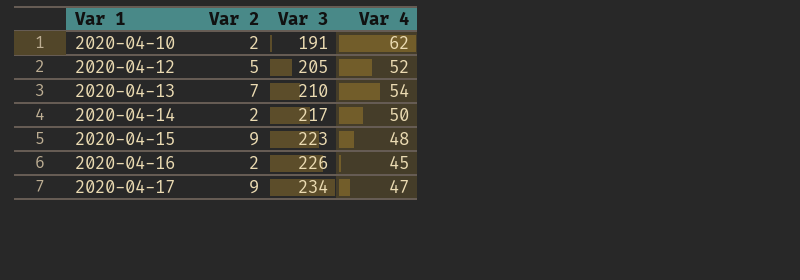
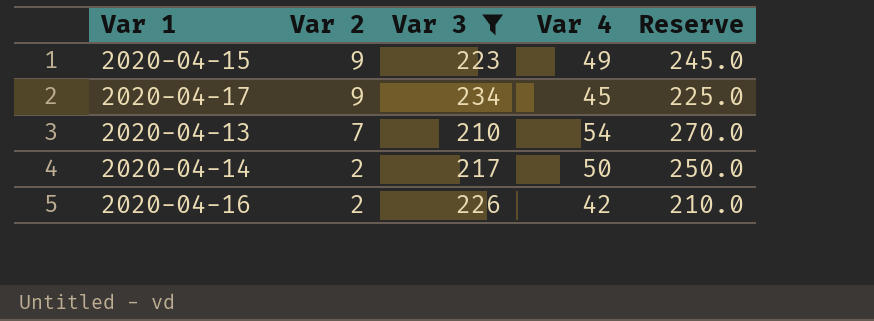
filter: none -> Var 3 >= 210
row order: Var 1 ascending -> Var 2 descending
column Reserve | formula: none -> [Var 4] * 5
2020-04-15 | Var 4: 48 -> 49
2020-04-17 | Var 4: 47 -> 45
2020-04-16 | Var 4: 45 -> 42

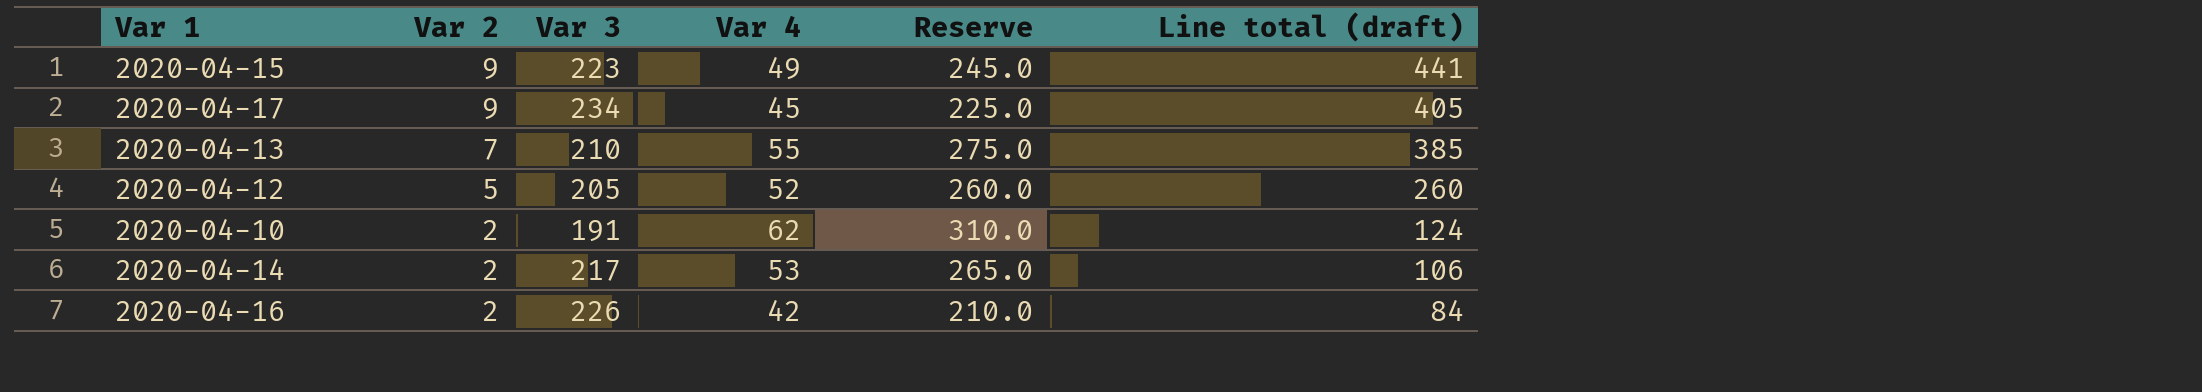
filter: Var 3 >= 210 -> none
column Line total (draft) | formula: none -> [Var 2] * [Var 4]
2020-04-13 | Var 4: 54 -> 55
2020-04-13 | Reserve: 270.0 -> 275.0
2020-04-14 | Var 4: 50 -> 53
2020-04-14 | Reserve: 250.0 -> 265.0

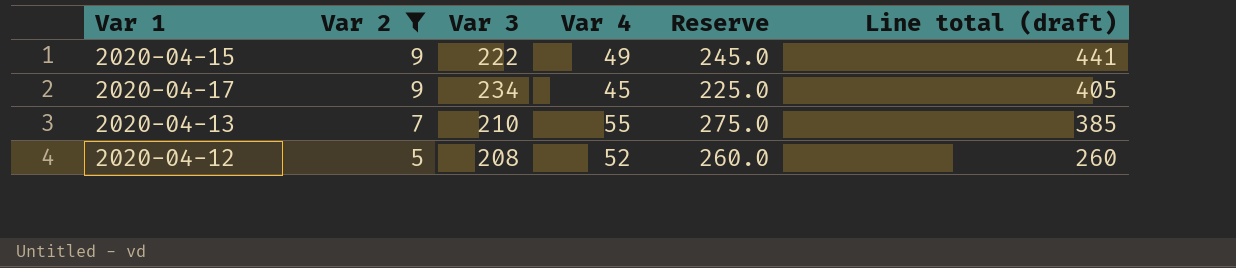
filter: none -> Var 2 != 2
2020-04-15 | Var 3: 223 -> 222
2020-04-12 | Var 3: 205 -> 208

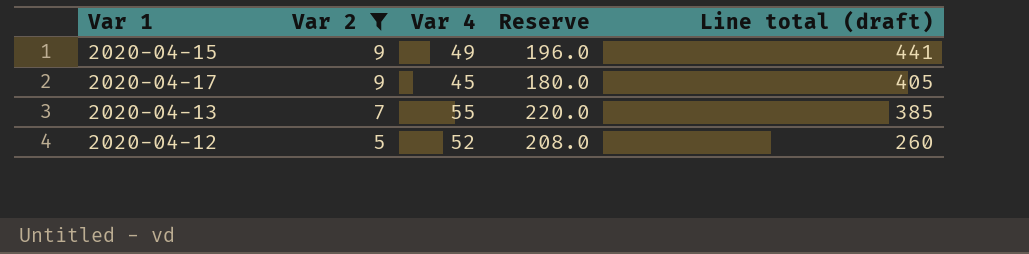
column Var 3 | position: 3 -> none
column Reserve | formula: [Var 4] * 5 -> [Var 4] * 4

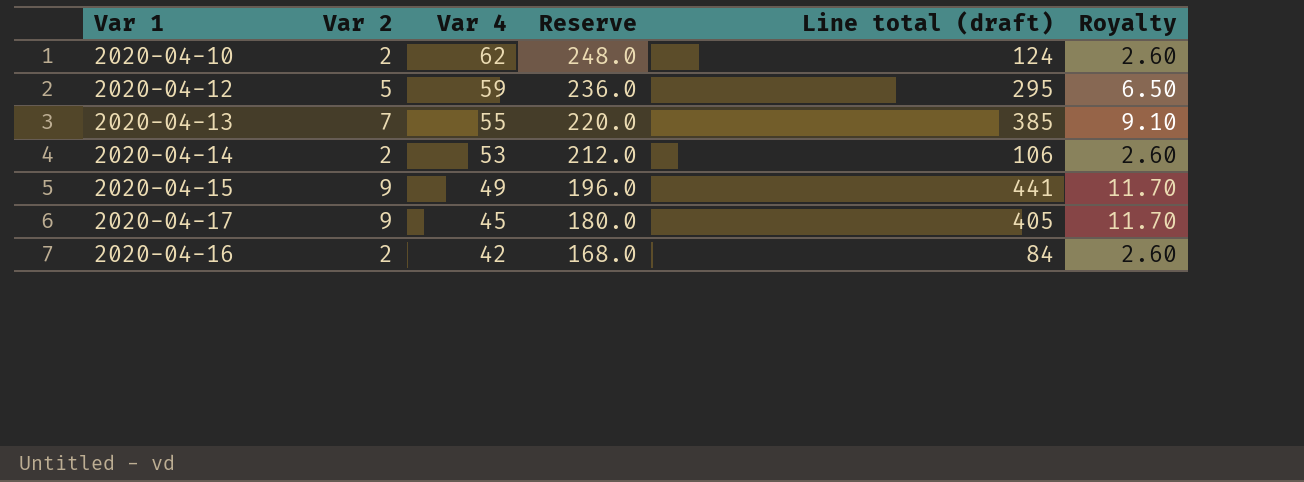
filter: Var 2 != 2 -> none
row order: Var 2 descending -> Var 4 descending
column Royalty | formula: none -> [Var 2] * 1.3
2020-04-12 | Var 4: 52 -> 59
2020-04-12 | Reserve: 208.0 -> 236.0
2020-04-12 | Line total (draft): 260 -> 295

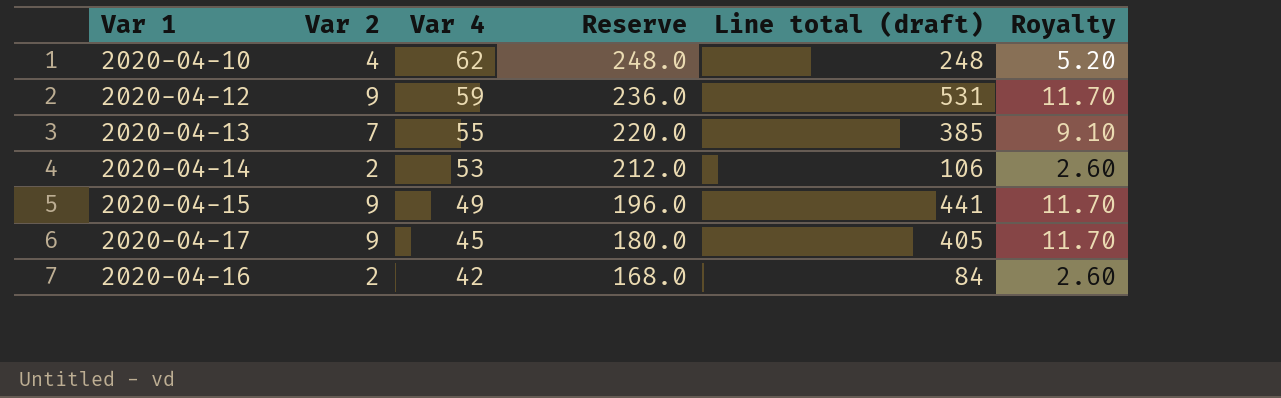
2020-04-10 | Var 2: 2 -> 4
2020-04-10 | Line total (draft): 124 -> 248
2020-04-10 | Royalty: 2.60 -> 5.20
2020-04-12 | Var 2: 5 -> 9
2020-04-12 | Line total (draft): 295 -> 531
2020-04-12 | Royalty: 6.50 -> 11.70

